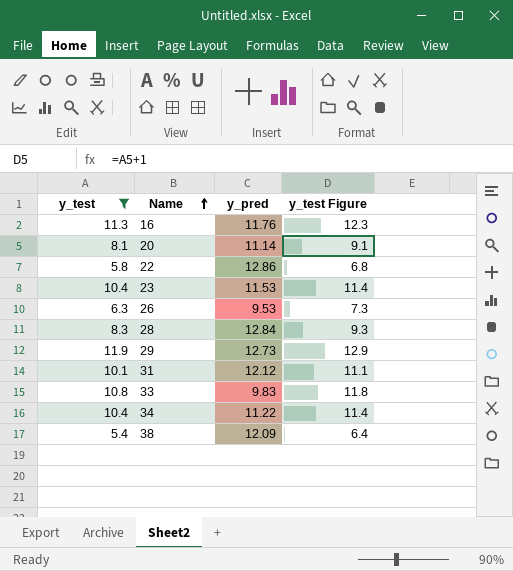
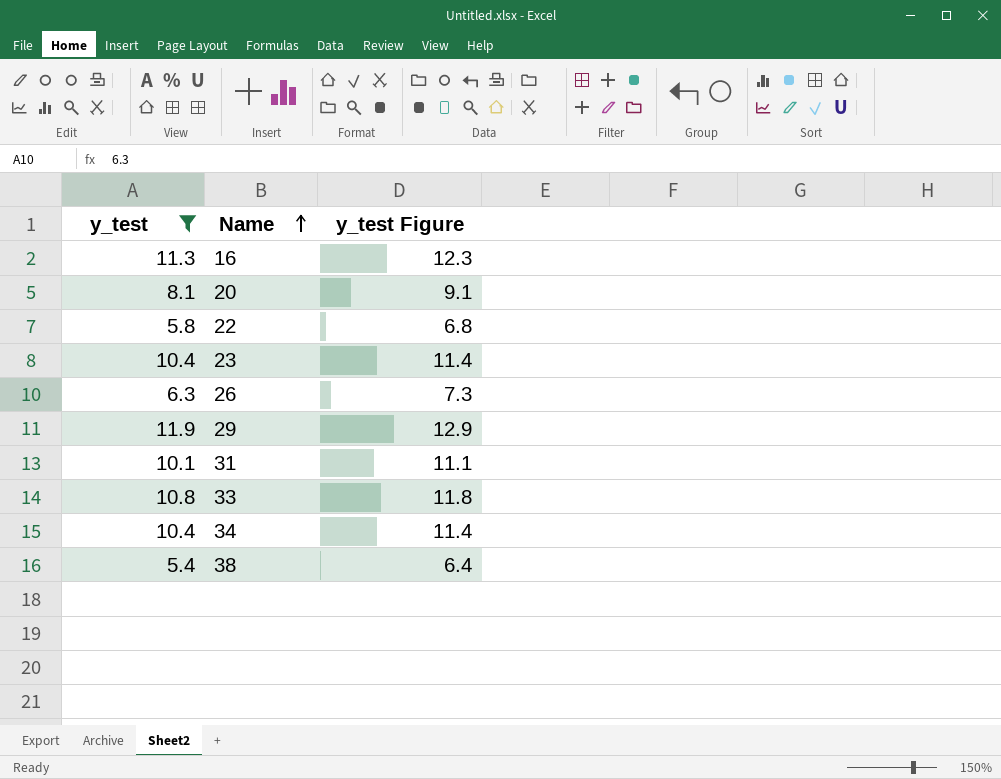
column y_pred | position: 3 -> none
row 28: 8.3 | 12.84 | 9.3 -> none

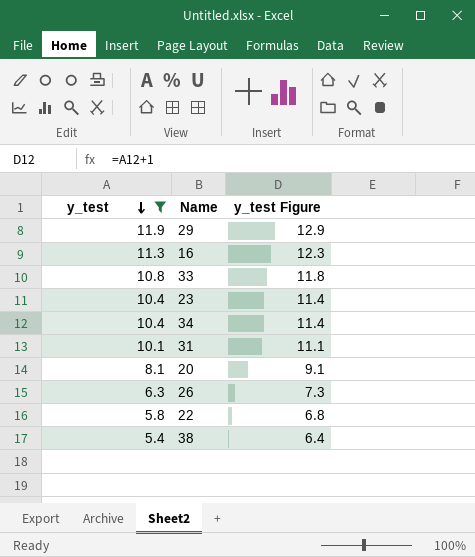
row order: Name ascending -> y_test descending

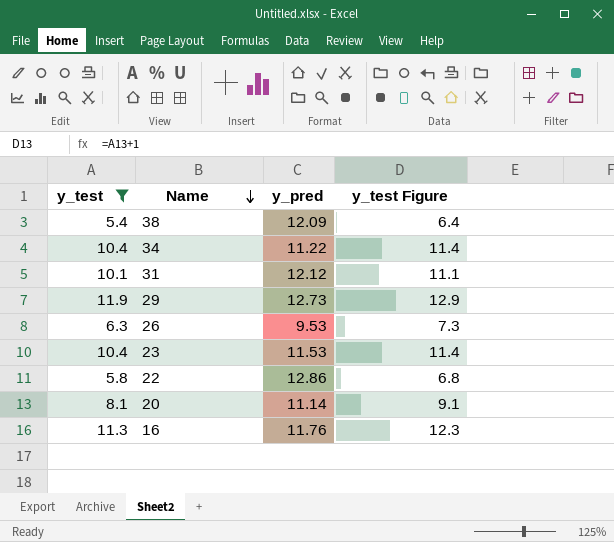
row order: y_test descending -> Name descending
column y_pred | position: none -> 3
row 33: 10.8 | 11.8 -> none

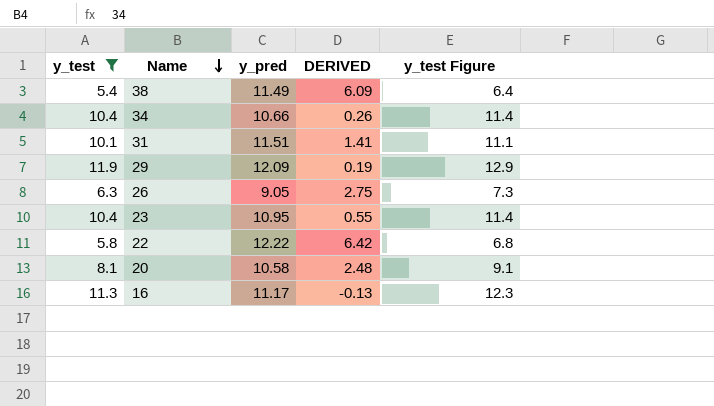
column DERIVED | formula: none -> [y_pred] - [y_test]
38 | y_pred: 12.09 -> 11.49
34 | y_pred: 11.22 -> 10.66
31 | y_pred: 12.12 -> 11.51
29 | y_pred: 12.73 -> 12.09
26 | y_pred: 9.53 -> 9.05
23 | y_pred: 11.53 -> 10.95
22 | y_pred: 12.86 -> 12.22
20 | y_pred: 11.14 -> 10.58
16 | y_pred: 11.76 -> 11.17

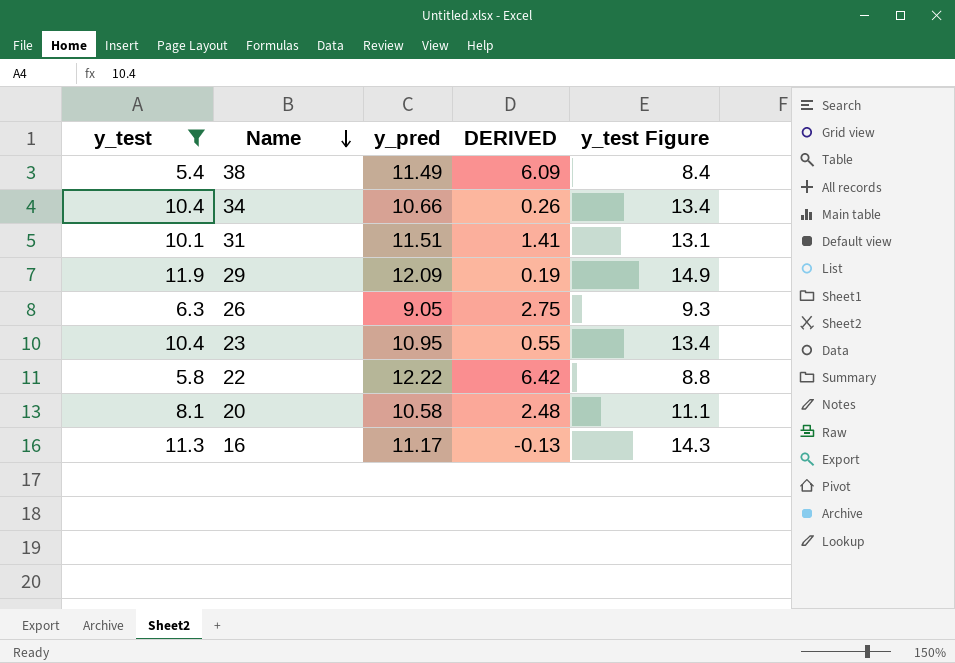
column y_test Figure | formula: [y_test] + 1 -> [y_test] + 3

